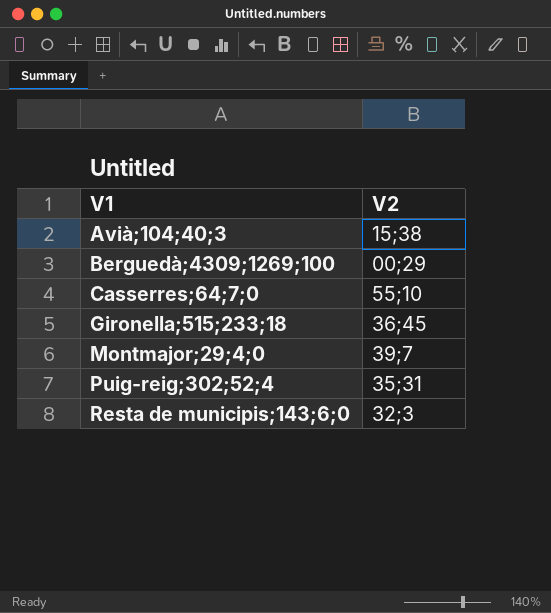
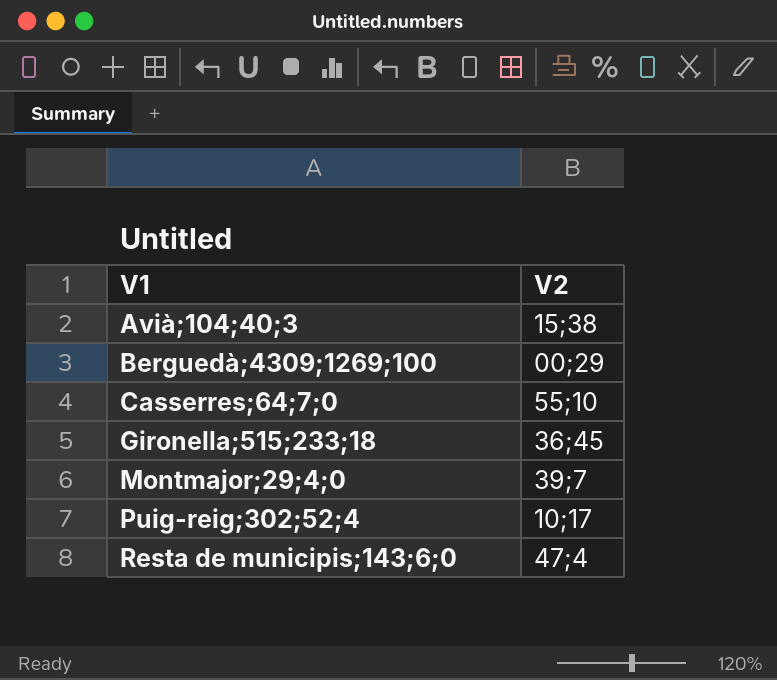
Puig-reig;302;52;4 | V2: 35;31 -> 10;17
Resta de municipis;143;6;0 | V2: 32;3 -> 47;4

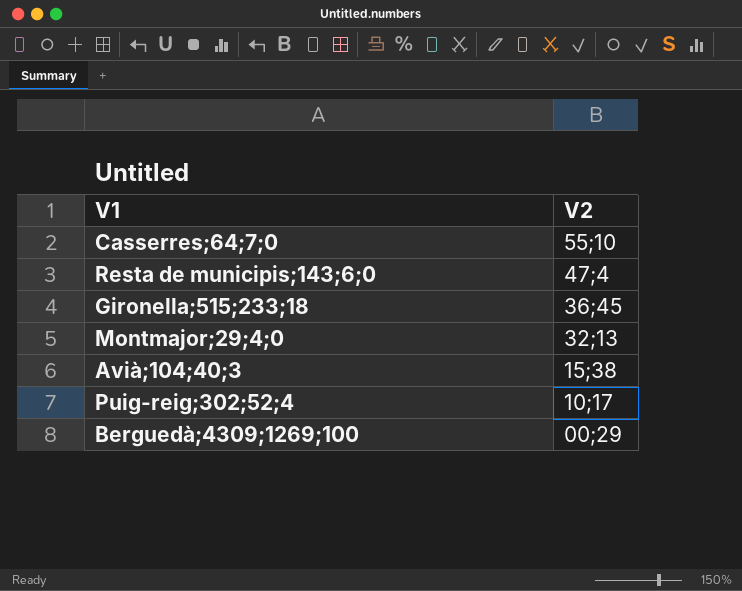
row order: V1 ascending -> V2 descending
Montmajor;29;4;0 | V2: 39;7 -> 32;13

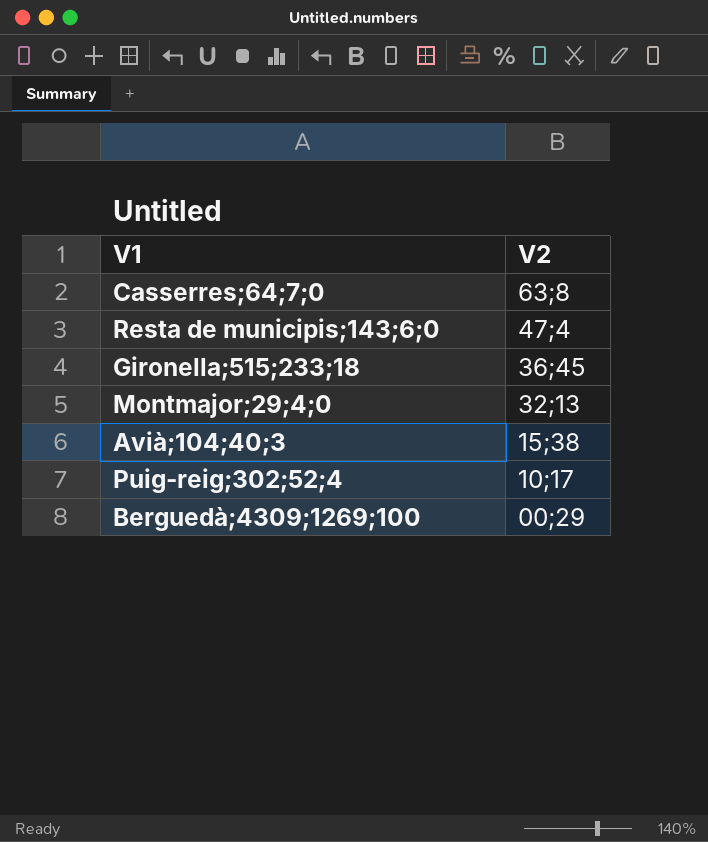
Casserres;64;7;0 | V2: 55;10 -> 63;8

